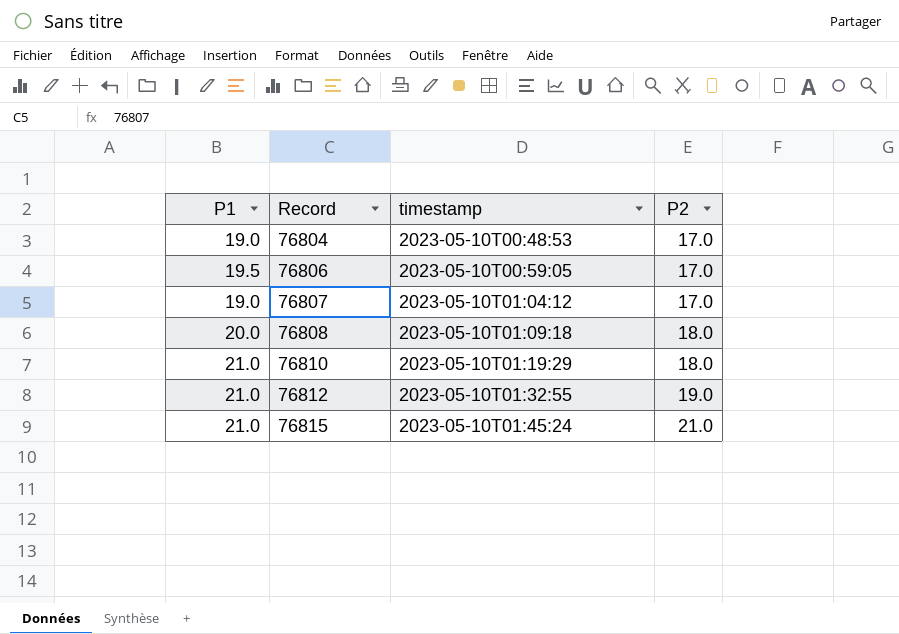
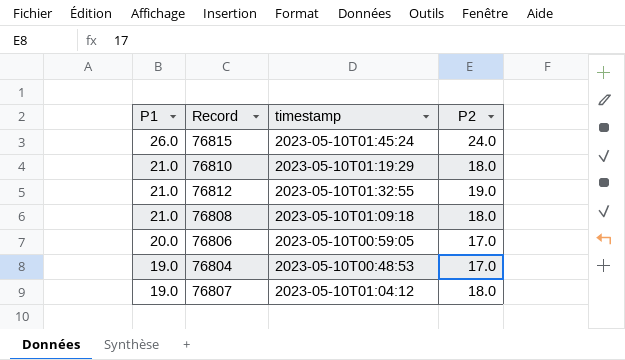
row order: Record ascending -> P1 descending
76815 | P1: 21.0 -> 26.0
76815 | P2: 21.0 -> 24.0
76808 | P1: 20.0 -> 21.0
76806 | P1: 19.5 -> 20.0
76807 | P2: 17.0 -> 18.0

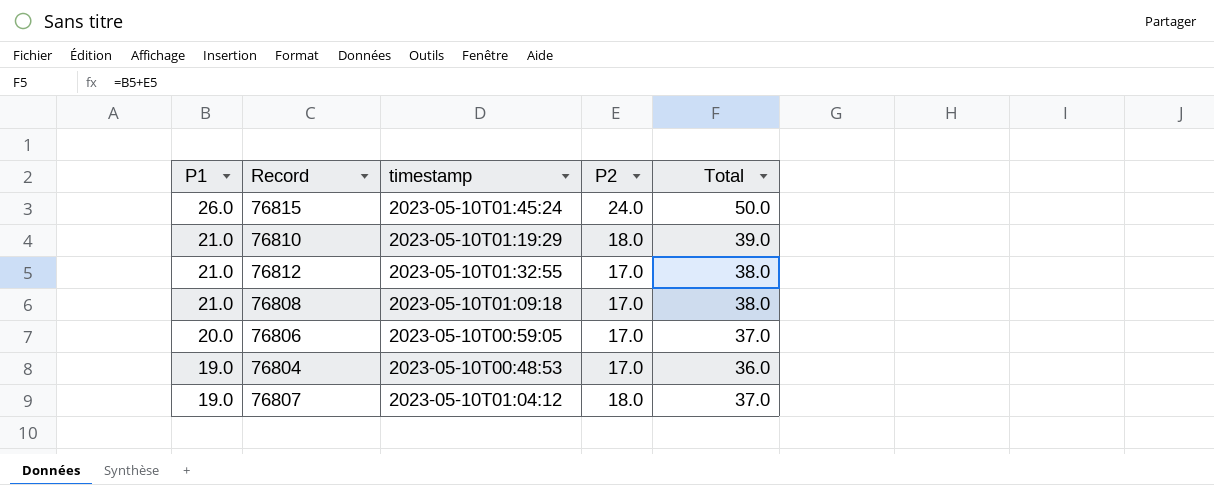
column Total | formula: none -> [P1] + [P2]
76812 | P2: 19.0 -> 17.0
76808 | P2: 18.0 -> 17.0

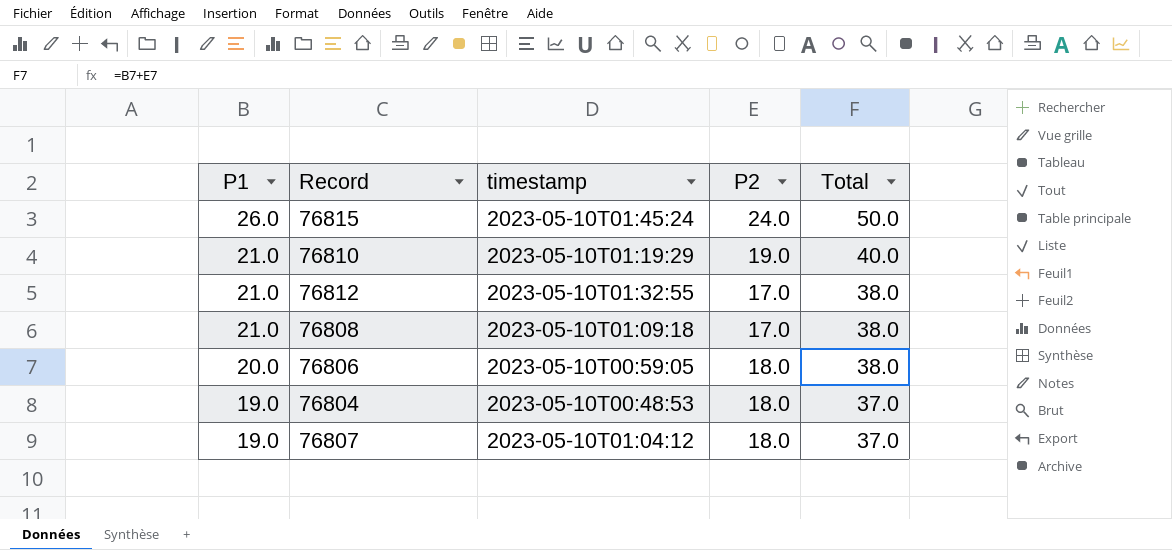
76810 | P2: 18.0 -> 19.0
76810 | Total: 39.0 -> 40.0
76806 | P2: 17.0 -> 18.0
76806 | Total: 37.0 -> 38.0
76804 | P2: 17.0 -> 18.0
76804 | Total: 36.0 -> 37.0

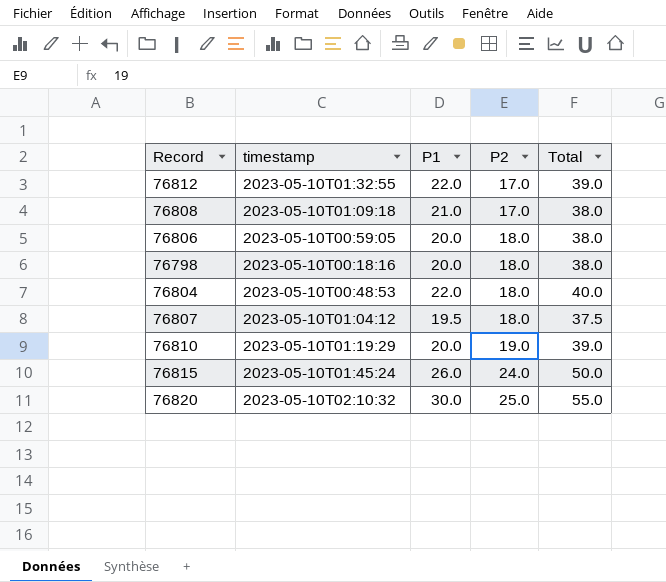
row order: P1 descending -> P2 ascending
column P1 | position: 1 -> 3
76812 | P1: 21.0 -> 22.0
76812 | Total: 38.0 -> 39.0
row 76798: none -> 2023-05-10T00:18:16 | 20.0 | 18.0 | 38.0
76804 | P1: 19.0 -> 22.0
76804 | Total: 37.0 -> 40.0
76807 | P1: 19.0 -> 19.5
76807 | Total: 37.0 -> 37.5
76810 | P1: 21.0 -> 20.0
76810 | Total: 40.0 -> 39.0
row 76820: none -> 2023-05-10T02:10:32 | 30.0 | 25.0 | 55.0

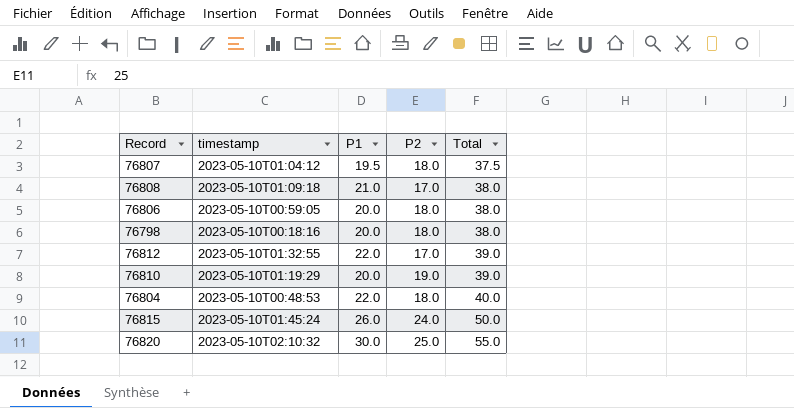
row order: P2 ascending -> Total ascending

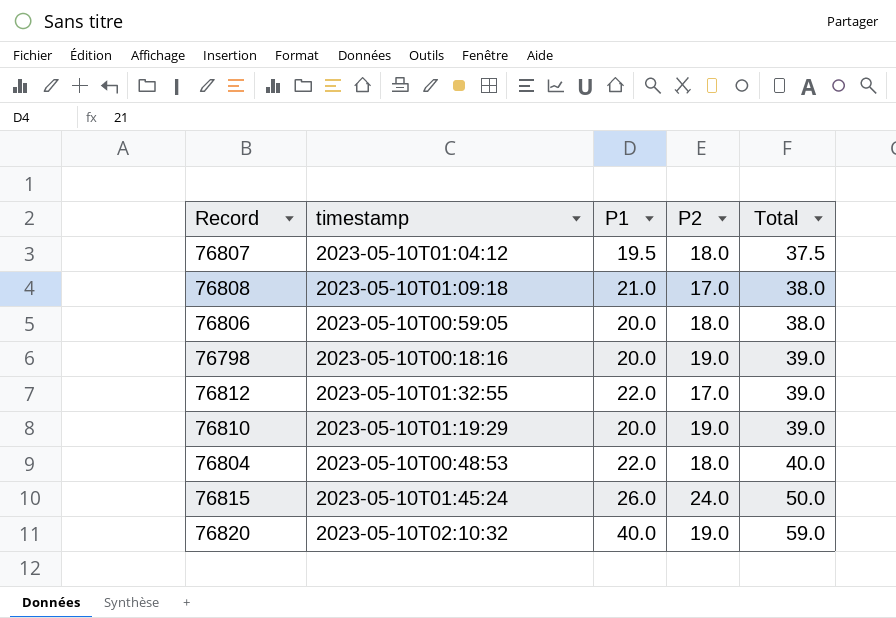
76798 | P2: 18.0 -> 19.0
76798 | Total: 38.0 -> 39.0
76820 | P1: 30.0 -> 40.0
76820 | P2: 25.0 -> 19.0
76820 | Total: 55.0 -> 59.0

